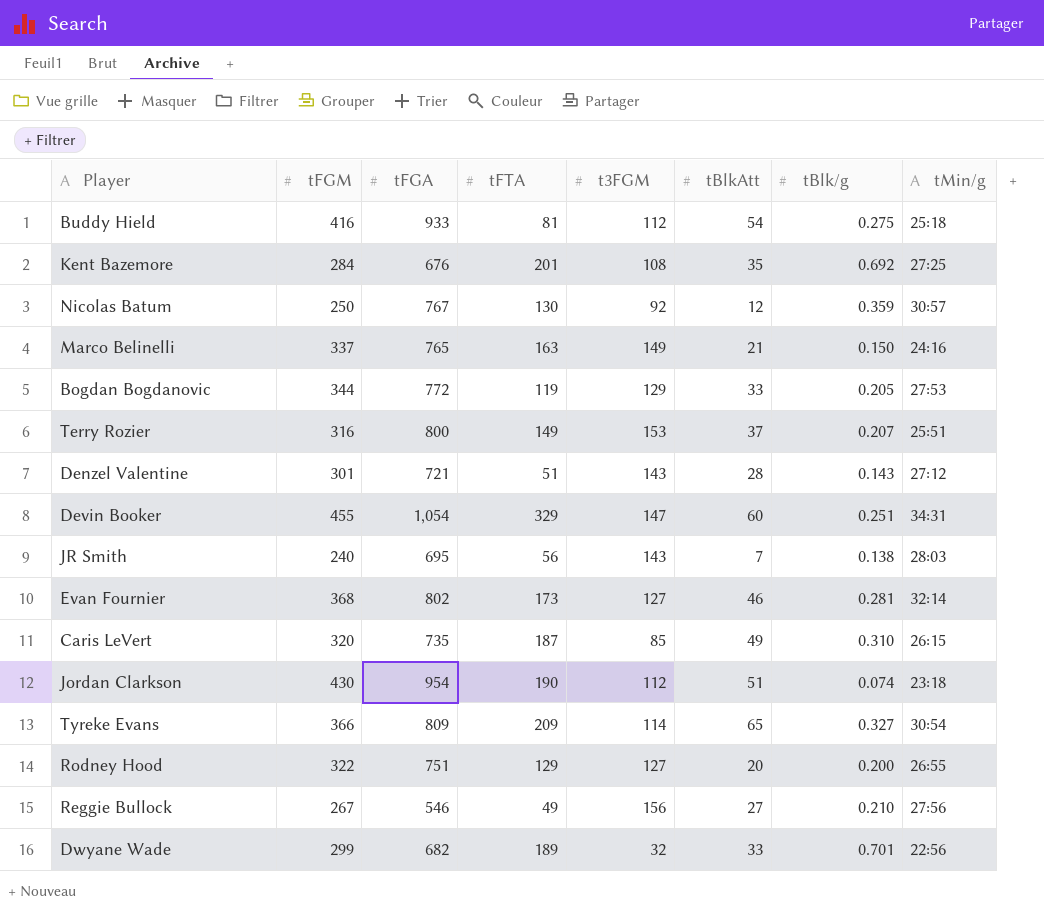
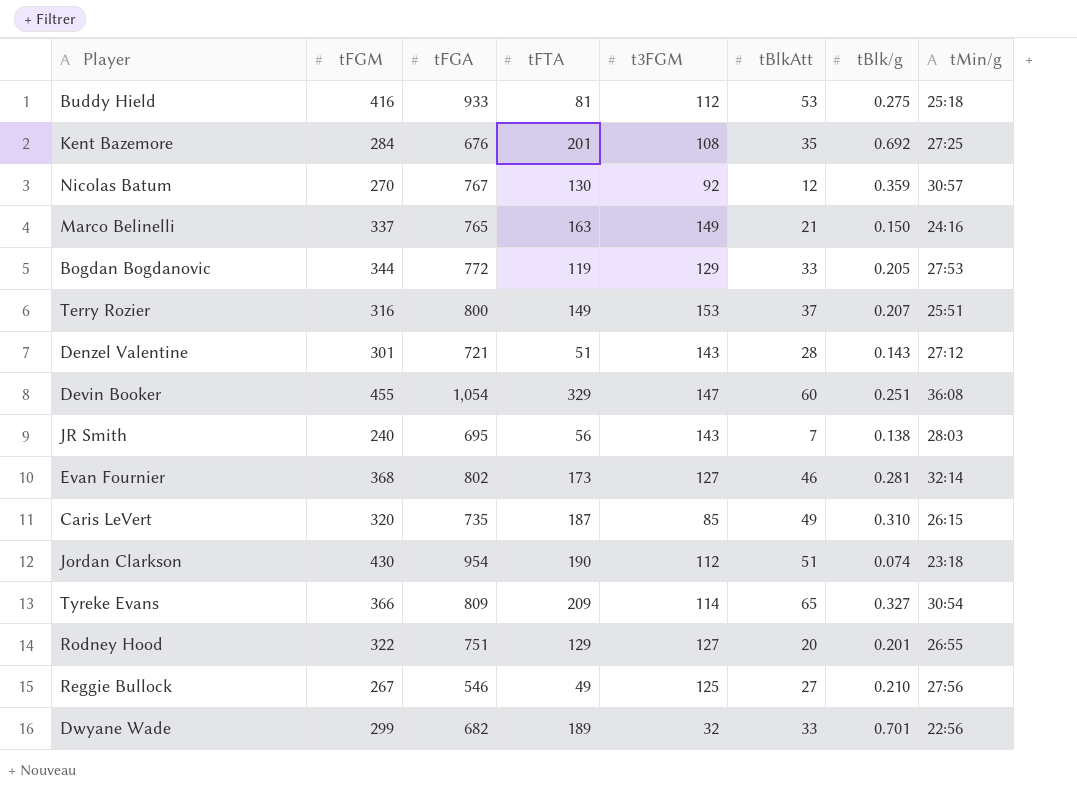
Buddy Hield | tBlkAtt: 54 -> 53
Nicolas Batum | tFGM: 250 -> 270
Devin Booker | tMin/g: 34:31 -> 36:08
Rodney Hood | tBlk/g: 0.200 -> 0.201
Reggie Bullock | t3FGM: 156 -> 125

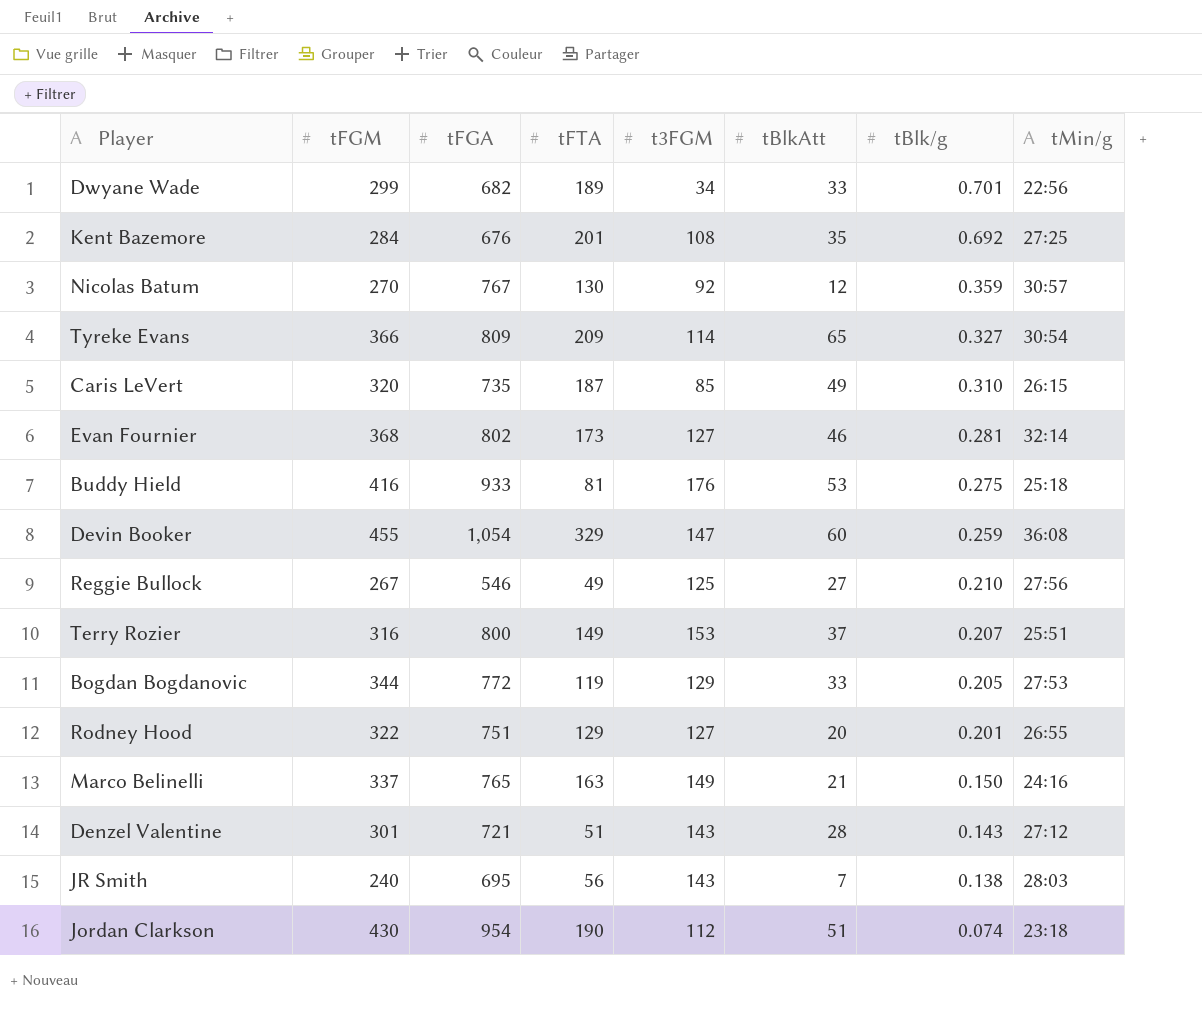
row order: none -> tBlk/g descending
Dwyane Wade | t3FGM: 32 -> 34
Buddy Hield | t3FGM: 112 -> 176
Devin Booker | tBlk/g: 0.251 -> 0.259

